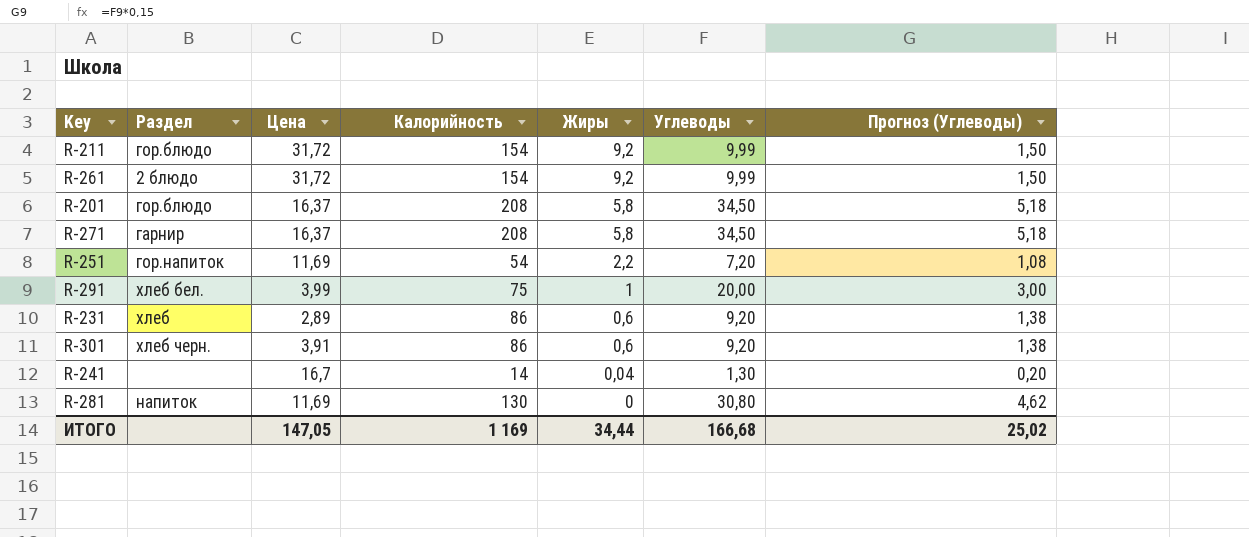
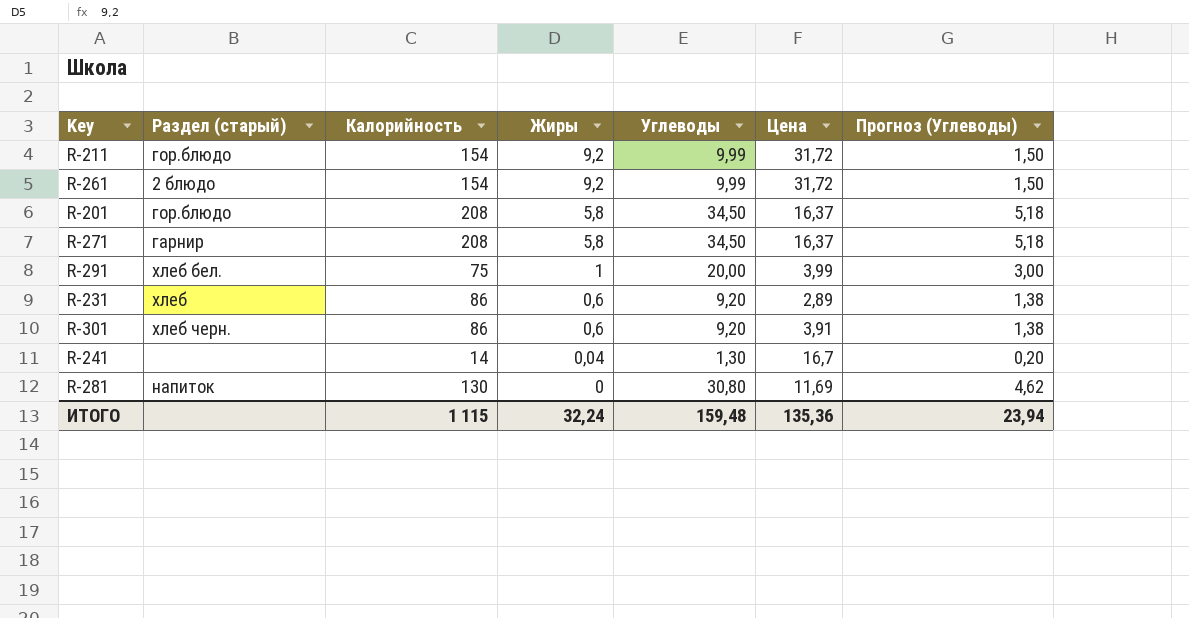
column name: Раздел -> Раздел (старый)
column Цена | position: 3 -> 6
row R-251: гор.напиток | 11,69 | 54 | 2,2 | 7,20 | 1,08 -> none
ИТОГО | Калорийность: 1 169 -> 1 115
ИТОГО | Жиры: 34,44 -> 32,24
ИТОГО | Углеводы: 166,68 -> 159,48
ИТОГО | Цена: 147,05 -> 135,36
ИТОГО | Прогноз (Углеводы): 25,02 -> 23,94

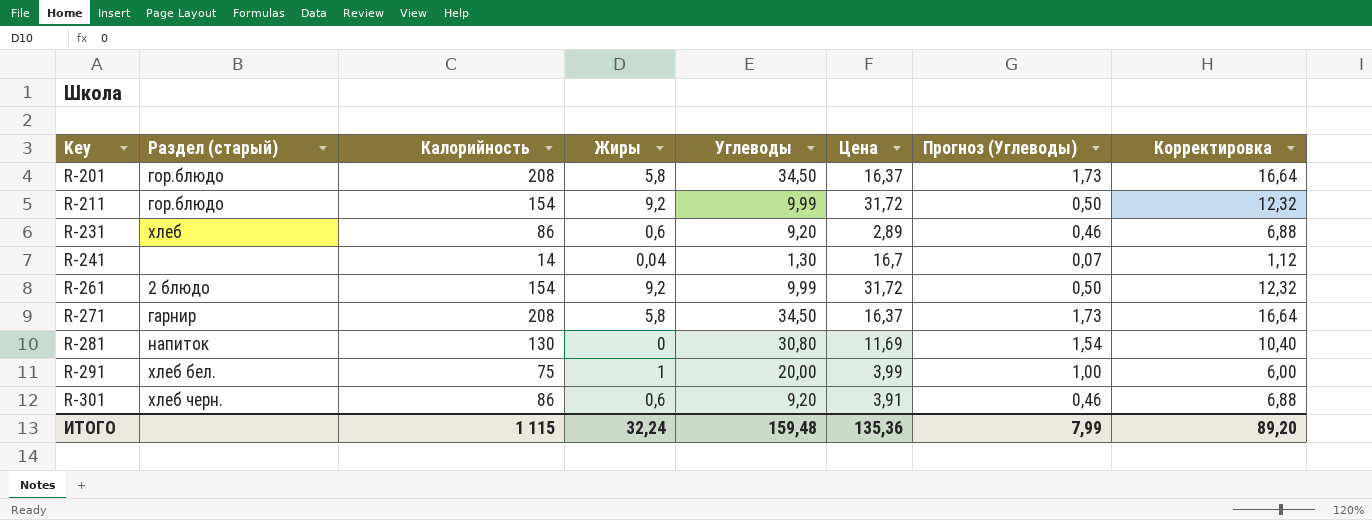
row order: Жиры descending -> Key ascending
column Прогноз (Углеводы) | formula: [Углеводы] * 0,15 -> [Углеводы] * 0,05
column Корректировка | formula: none -> [Калорийность] * 0,08
ИТОГО | Прогноз (Углеводы): 23,94 -> 7,99

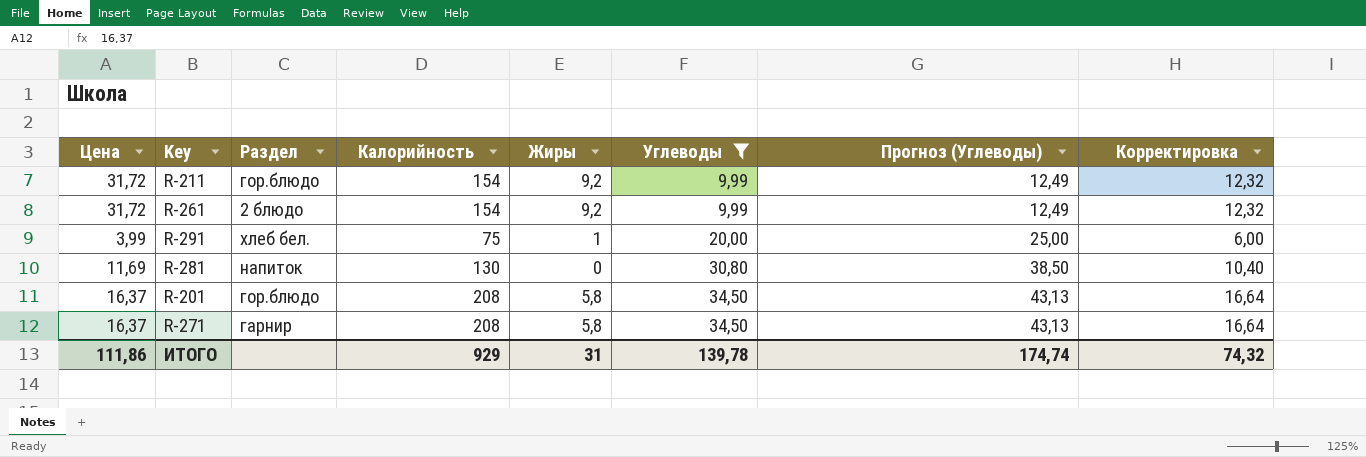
filter: none -> Углеводы >= 9,99
row order: Key ascending -> Углеводы ascending
column Цена | position: 6 -> 1
column name: Раздел (старый) -> Раздел
column Прогноз (Углеводы) | formula: [Углеводы] * 0,05 -> [Углеводы] * 1,25
ИТОГО | Цена: 135,36 -> 111,86
ИТОГО | Калорийность: 1 115 -> 929
ИТОГО | Жиры: 32,24 -> 31
ИТОГО | Углеводы: 159,48 -> 139,78
ИТОГО | Прогноз (Углеводы): 7,99 -> 174,74
ИТОГО | Корректировка: 89,20 -> 74,32

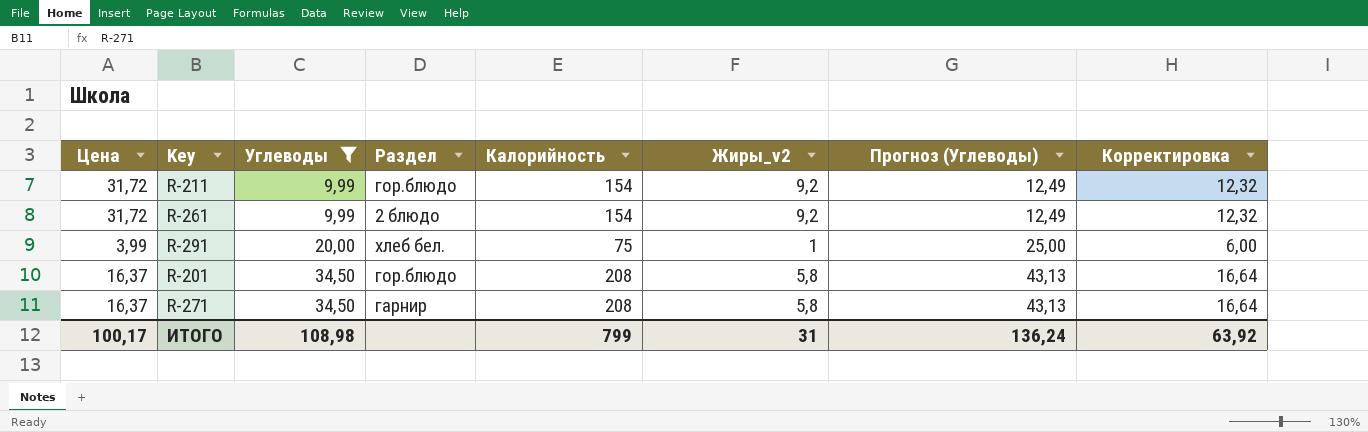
column Углеводы | position: 6 -> 3
column name: Жиры -> Жиры_v2
row R-281: 11,69 | напиток | 130 | 0 | 30,80 | 38,50 | 10,40 -> none
ИТОГО | Цена: 111,86 -> 100,17
ИТОГО | Углеводы: 139,78 -> 108,98
ИТОГО | Калорийность: 929 -> 799
ИТОГО | Прогноз (Углеводы): 174,74 -> 136,24
ИТОГО | Корректировка: 74,32 -> 63,92

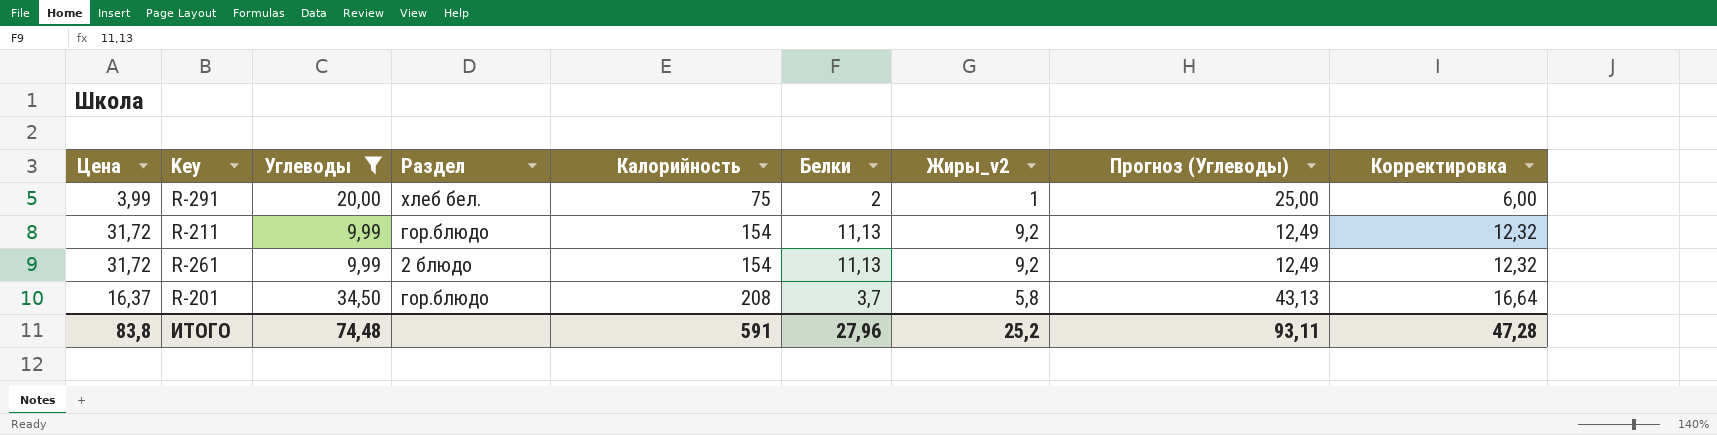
row order: Углеводы ascending -> Калорийность ascending
column Белки | position: none -> 6
row R-271: 16,37 | 34,50 | гарнир | 208 | 5,8 | 43,13 | 16,64 -> none
ИТОГО | Цена: 100,17 -> 83,8
ИТОГО | Углеводы: 108,98 -> 74,48
ИТОГО | Калорийность: 799 -> 591
ИТОГО | Жиры_v2: 31 -> 25,2
ИТОГО | Прогноз (Углеводы): 136,24 -> 93,11
ИТОГО | Корректировка: 63,92 -> 47,28

